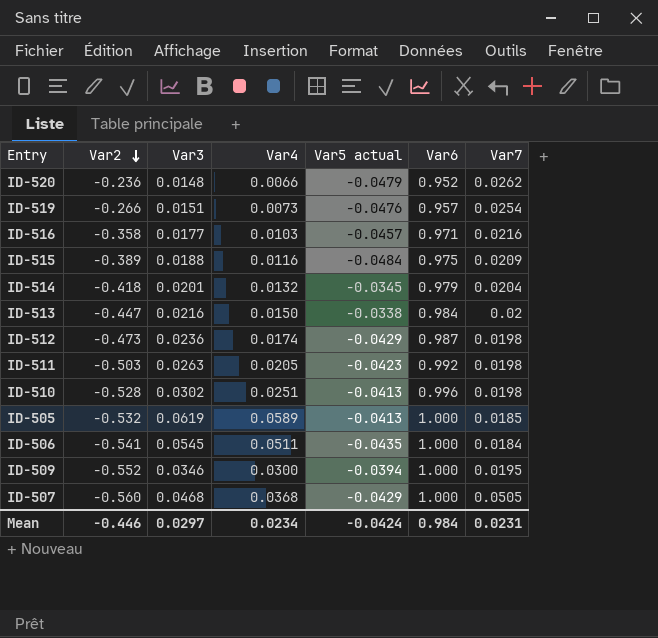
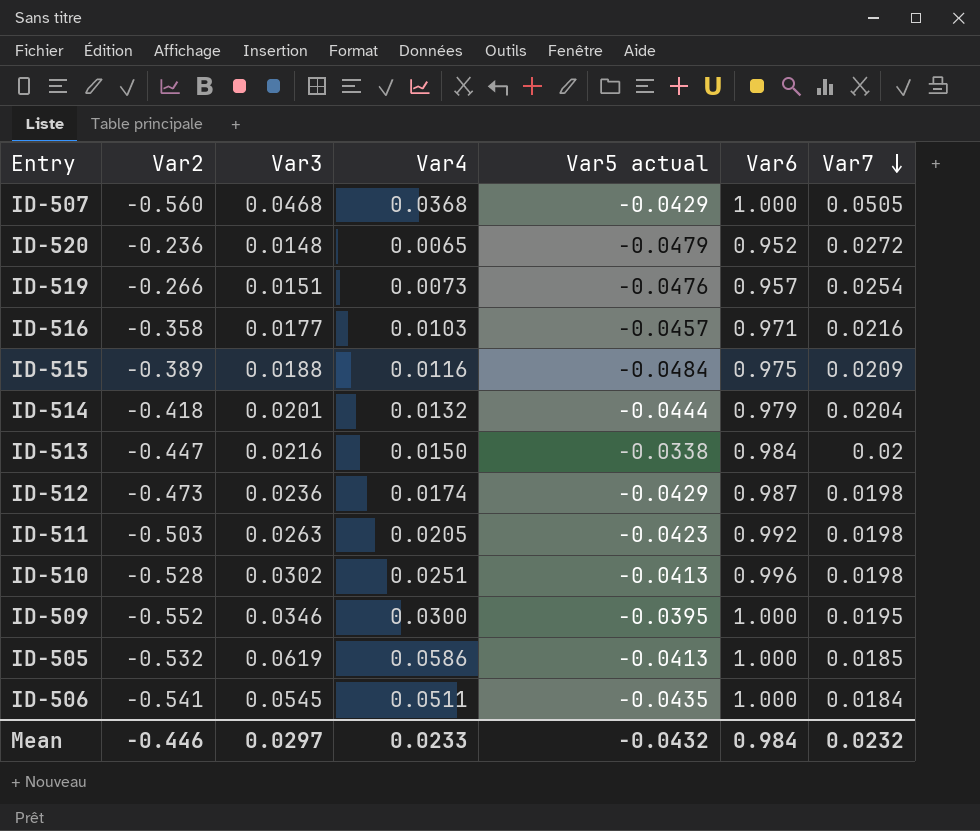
row order: Var2 descending -> Var7 descending
ID-520 | Var4: 0.0066 -> 0.0065
ID-520 | Var7: 0.0262 -> 0.0272
ID-514 | Var5 actual: -0.0345 -> -0.0444
ID-509 | Var5 actual: -0.0394 -> -0.0395
ID-505 | Var4: 0.0589 -> 0.0586
Mean | Var4: 0.0234 -> 0.0233
Mean | Var5 actual: -0.0424 -> -0.0432
Mean | Var7: 0.0231 -> 0.0232

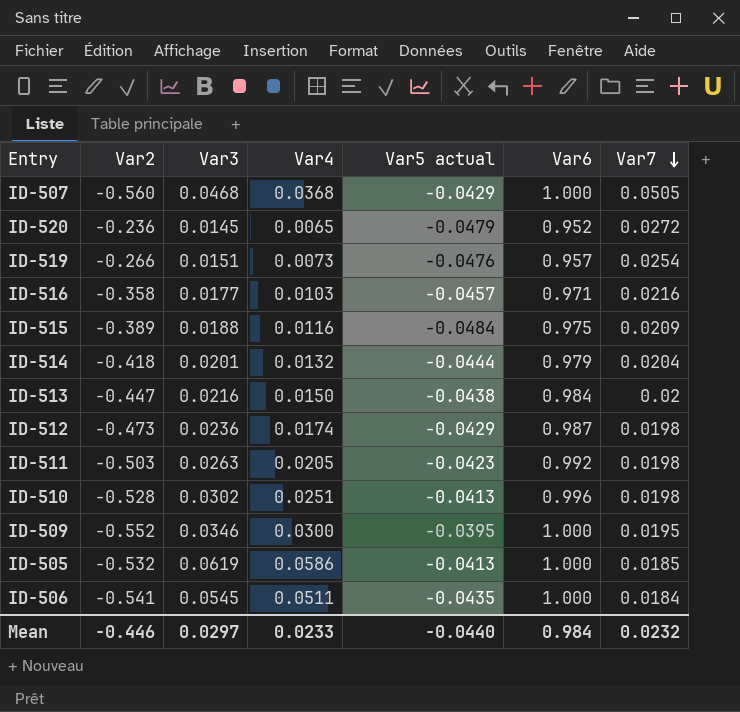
ID-520 | Var3: 0.0148 -> 0.0145
ID-513 | Var5 actual: -0.0338 -> -0.0438
Mean | Var5 actual: -0.0432 -> -0.0440

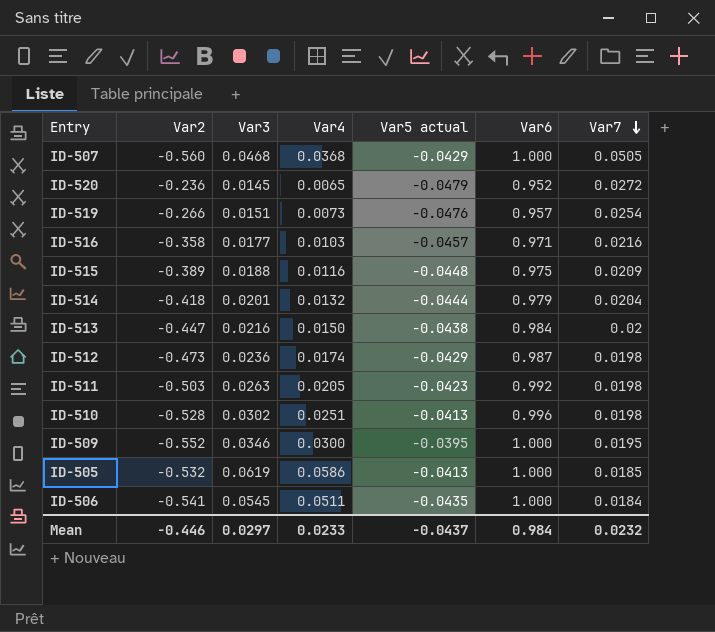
ID-515 | Var5 actual: -0.0484 -> -0.0448
Mean | Var5 actual: -0.0440 -> -0.0437

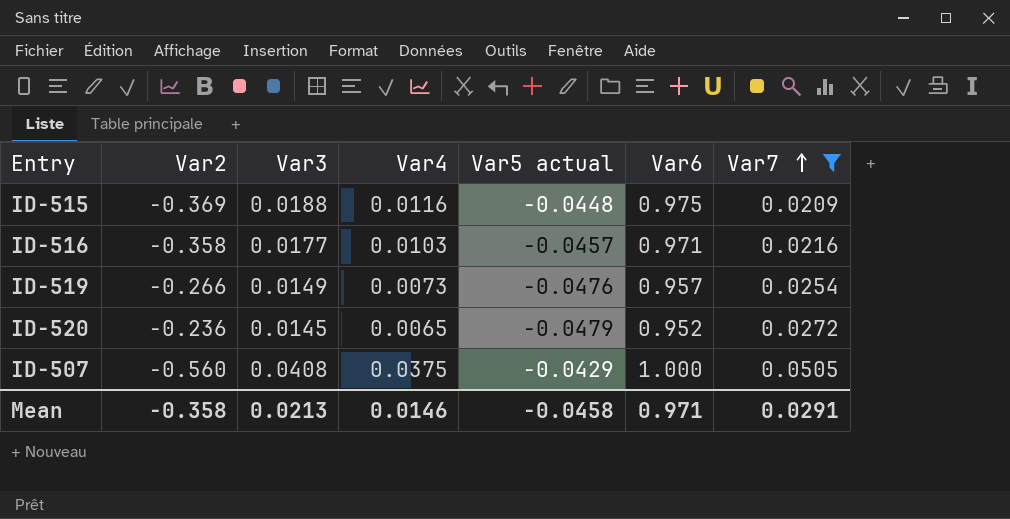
filter: none -> Var7 >= 0.0209
row order: Var7 descending -> Var7 ascending
ID-515 | Var2: -0.389 -> -0.369
ID-519 | Var3: 0.0151 -> 0.0149
ID-507 | Var3: 0.0468 -> 0.0408
ID-507 | Var4: 0.0368 -> 0.0375
Mean | Var2: -0.446 -> -0.358
Mean | Var3: 0.0297 -> 0.0213
Mean | Var4: 0.0233 -> 0.0146
Mean | Var5 actual: -0.0437 -> -0.0458
Mean | Var6: 0.984 -> 0.971
Mean | Var7: 0.0232 -> 0.0291

